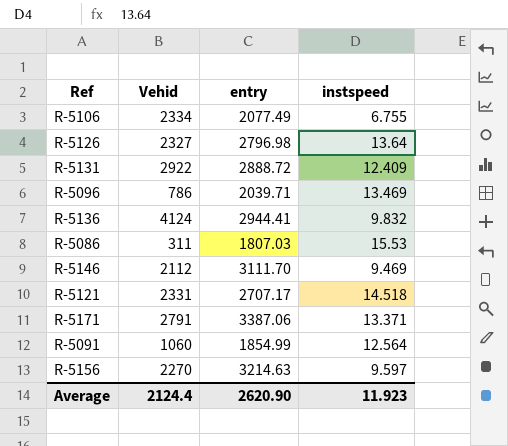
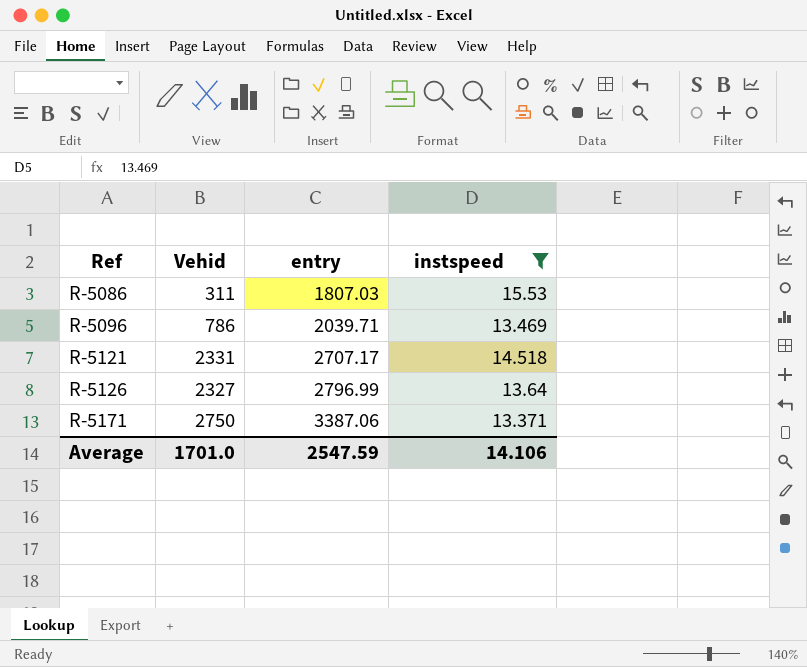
filter: none -> instspeed >= 13.371
row order: none -> Ref ascending
R-5126 | entry: 2796.98 -> 2796.99
R-5171 | Vehid: 2791 -> 2750
Average | Vehid: 2124.4 -> 1701.0
Average | entry: 2620.90 -> 2547.59
Average | instspeed: 11.923 -> 14.106

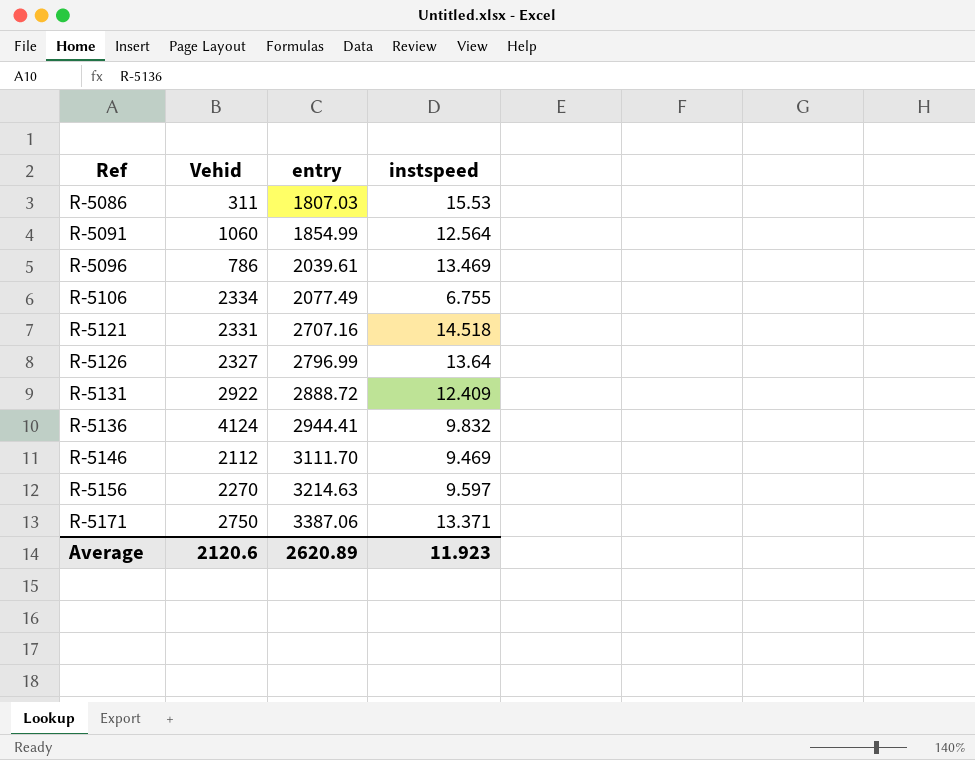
filter: instspeed >= 13.371 -> none
R-5096 | entry: 2039.71 -> 2039.61
R-5121 | entry: 2707.17 -> 2707.16
Average | Vehid: 1701.0 -> 2120.6
Average | entry: 2547.59 -> 2620.89
Average | instspeed: 14.106 -> 11.923

